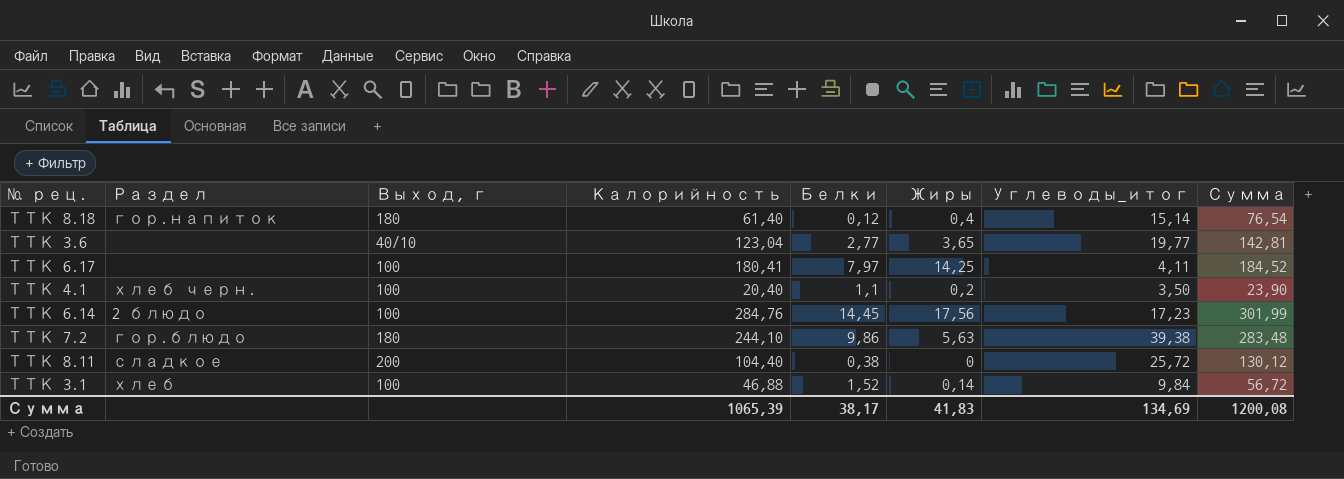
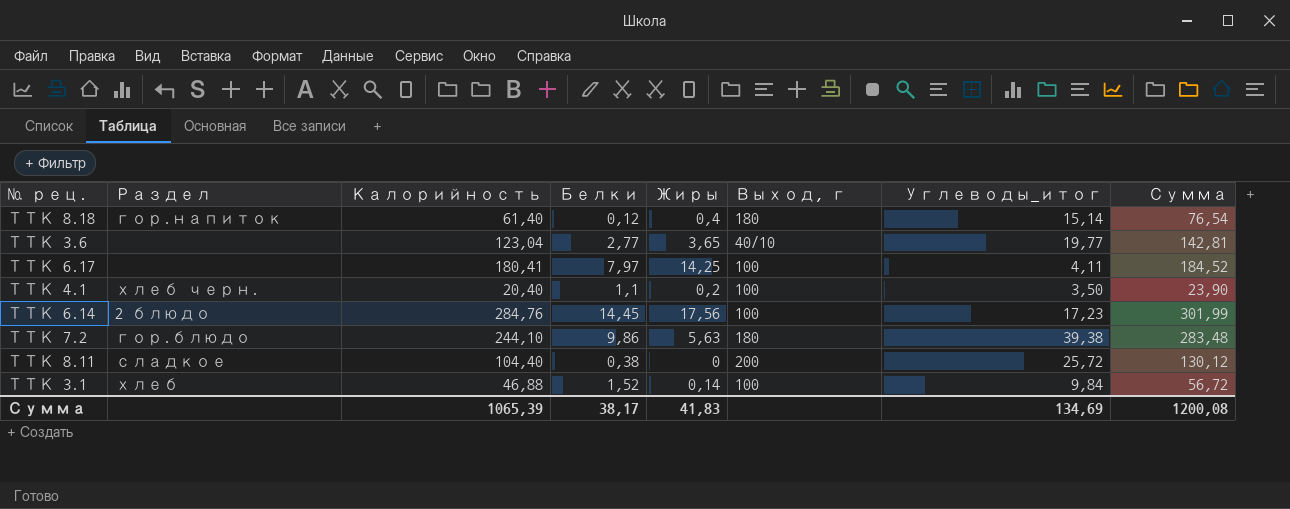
column Выход, г | position: 3 -> 6

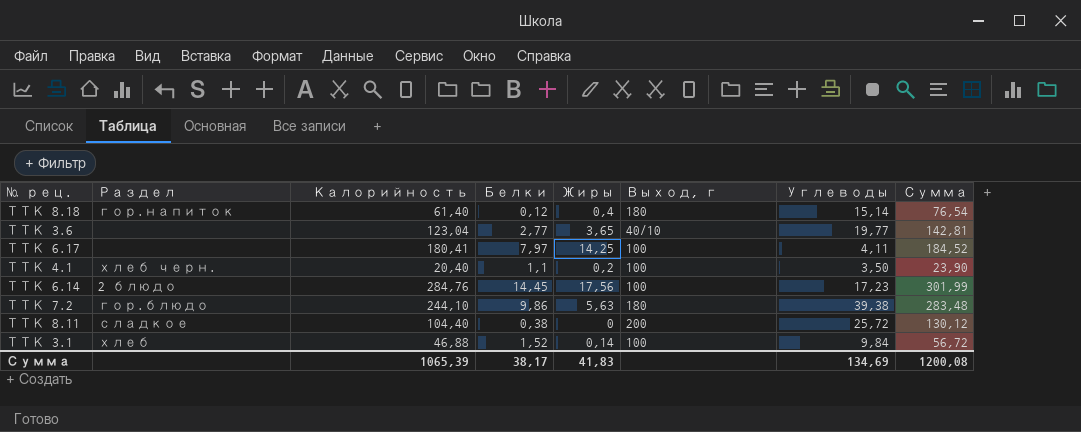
column name: Углеводы_итог -> Углеводы

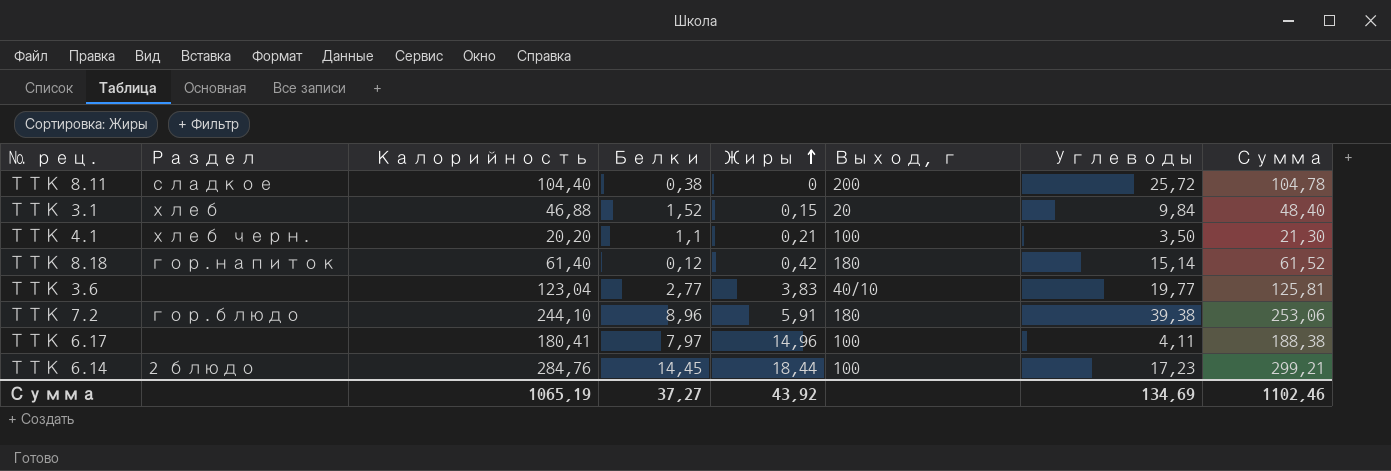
row order: none -> Жиры ascending
column Сумма | formula: [Калорийность] + [Углеводы] -> [Калорийность] + [Белки]
ТТК 3.1 | Жиры: 0,14 -> 0,15
ТТК 3.1 | Выход, г: 100 -> 20
ТТК 4.1 | Калорийность: 20,40 -> 20,20
ТТК 4.1 | Жиры: 0,2 -> 0,21
ТТК 8.18 | Жиры: 0,4 -> 0,42
ТТК 3.6 | Жиры: 3,65 -> 3,83
ТТК 7.2 | Белки: 9,86 -> 8,96
ТТК 7.2 | Жиры: 5,63 -> 5,91
ТТК 6.17 | Жиры: 14,25 -> 14,96
ТТК 6.14 | Жиры: 17,56 -> 18,44
Сумма | Калорийность: 1065,39 -> 1065,19
Сумма | Белки: 38,17 -> 37,27
Сумма | Жиры: 41,83 -> 43,92
Сумма | Сумма: 1200,08 -> 1102,46

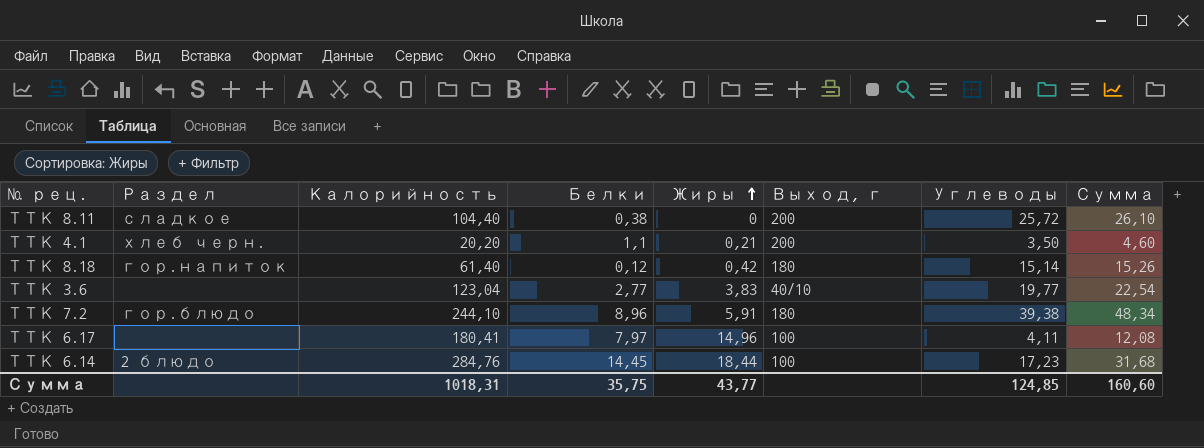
column Сумма | formula: [Калорийность] + [Белки] -> [Белки] + [Углеводы]
row ТТК 3.1: хлеб | 46,88 | 1,52 | 0,15 | 20 | 9,84 | 48,40 -> none
ТТК 4.1 | Выход, г: 100 -> 200
Сумма | Калорийность: 1065,19 -> 1018,31
Сумма | Белки: 37,27 -> 35,75
Сумма | Жиры: 43,92 -> 43,77
Сумма | Углеводы: 134,69 -> 124,85
Сумма | Сумма: 1102,46 -> 160,60

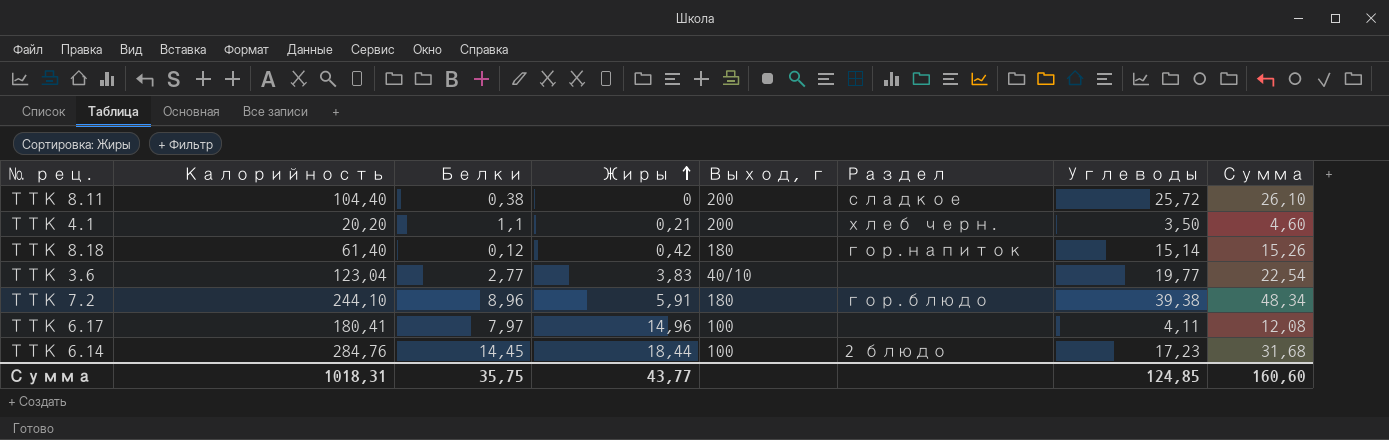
column Раздел | position: 2 -> 6

